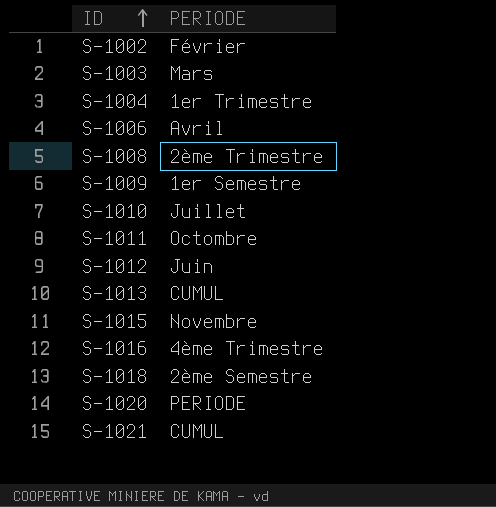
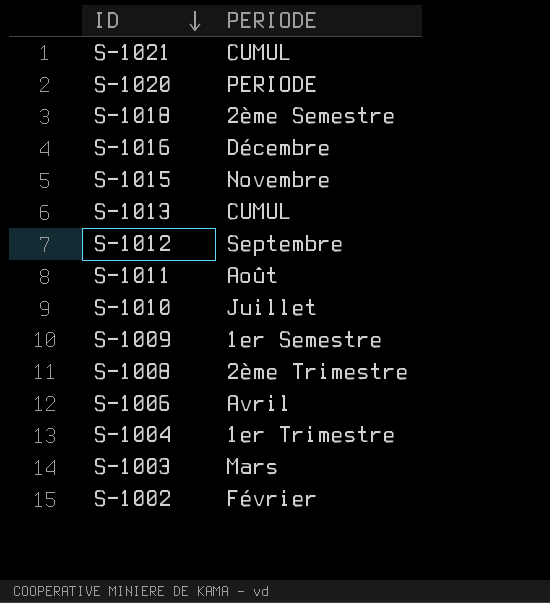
row order: ID ascending -> ID descending
S-1016 | PERIODE: 4ème Trimestre -> Décembre
S-1012 | PERIODE: Juin -> Septembre
S-1011 | PERIODE: Octombre -> Août

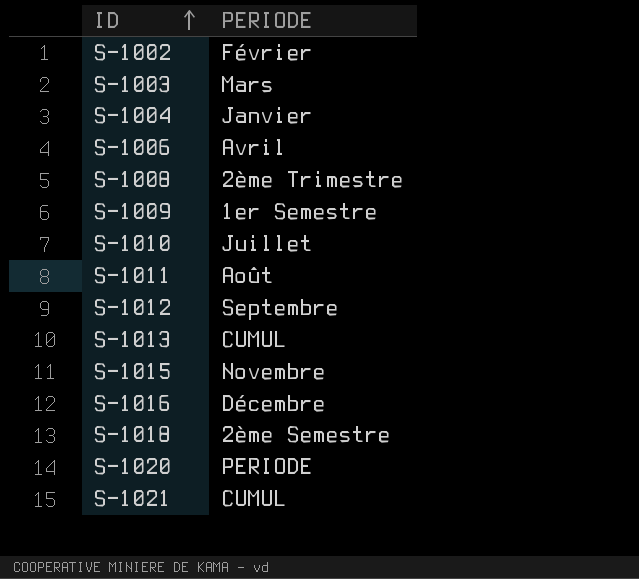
row order: ID descending -> ID ascending
S-1004 | PERIODE: 1er Trimestre -> Janvier

